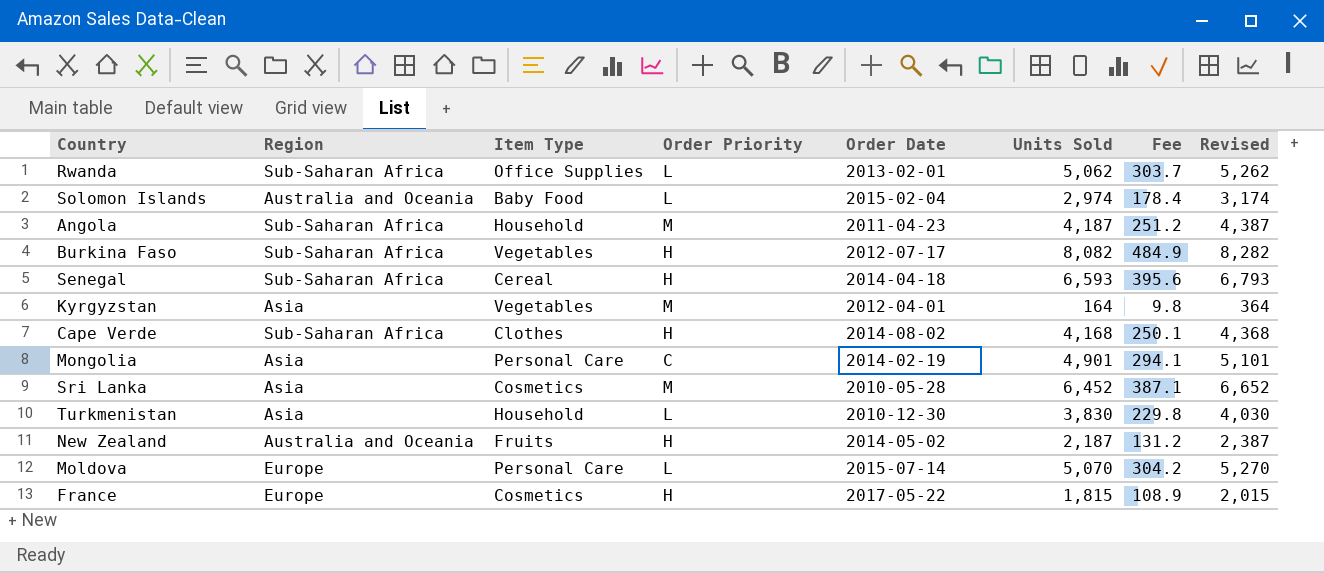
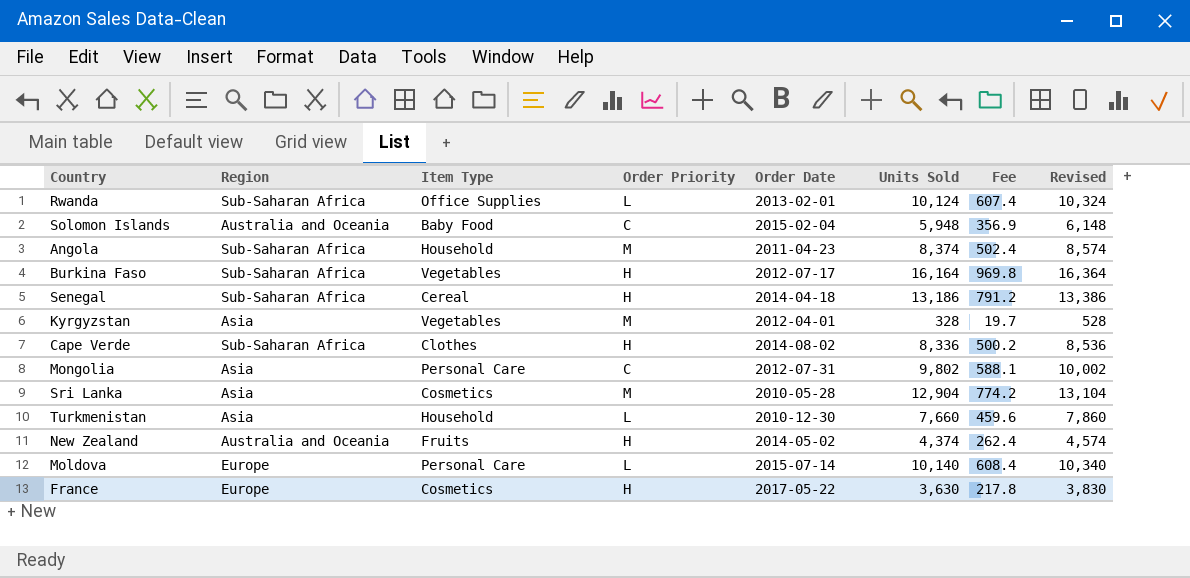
Rwanda | Units Sold: 5,062 -> 10,124
Rwanda | Fee: 303.7 -> 607.4
Rwanda | Revised: 5,262 -> 10,324
Solomon Islands | Order Priority: L -> C
Solomon Islands | Units Sold: 2,974 -> 5,948
Solomon Islands | Fee: 178.4 -> 356.9
Solomon Islands | Revised: 3,174 -> 6,148
Angola | Units Sold: 4,187 -> 8,374
Angola | Fee: 251.2 -> 502.4
Angola | Revised: 4,387 -> 8,574
Burkina Faso | Units Sold: 8,082 -> 16,164
Burkina Faso | Fee: 484.9 -> 969.8
Burkina Faso | Revised: 8,282 -> 16,364
Senegal | Units Sold: 6,593 -> 13,186
Senegal | Fee: 395.6 -> 791.2
Senegal | Revised: 6,793 -> 13,386
Kyrgyzstan | Units Sold: 164 -> 328
Kyrgyzstan | Fee: 9.8 -> 19.7
Kyrgyzstan | Revised: 364 -> 528
Cape Verde | Units Sold: 4,168 -> 8,336
Cape Verde | Fee: 250.1 -> 500.2
Cape Verde | Revised: 4,368 -> 8,536
Mongolia | Order Date: 2014-02-19 -> 2012-07-31
Mongolia | Units Sold: 4,901 -> 9,802
Mongolia | Fee: 294.1 -> 588.1
Mongolia | Revised: 5,101 -> 10,002
Sri Lanka | Units Sold: 6,452 -> 12,904
Sri Lanka | Fee: 387.1 -> 774.2
Sri Lanka | Revised: 6,652 -> 13,104
Turkmenistan | Units Sold: 3,830 -> 7,660
Turkmenistan | Fee: 229.8 -> 459.6
Turkmenistan | Revised: 4,030 -> 7,860
New Zealand | Units Sold: 2,187 -> 4,374
New Zealand | Fee: 131.2 -> 262.4
New Zealand | Revised: 2,387 -> 4,574
Moldova | Units Sold: 5,070 -> 10,140
Moldova | Fee: 304.2 -> 608.4
Moldova | Revised: 5,270 -> 10,340
France | Units Sold: 1,815 -> 3,630
France | Fee: 108.9 -> 217.8
France | Revised: 2,015 -> 3,830

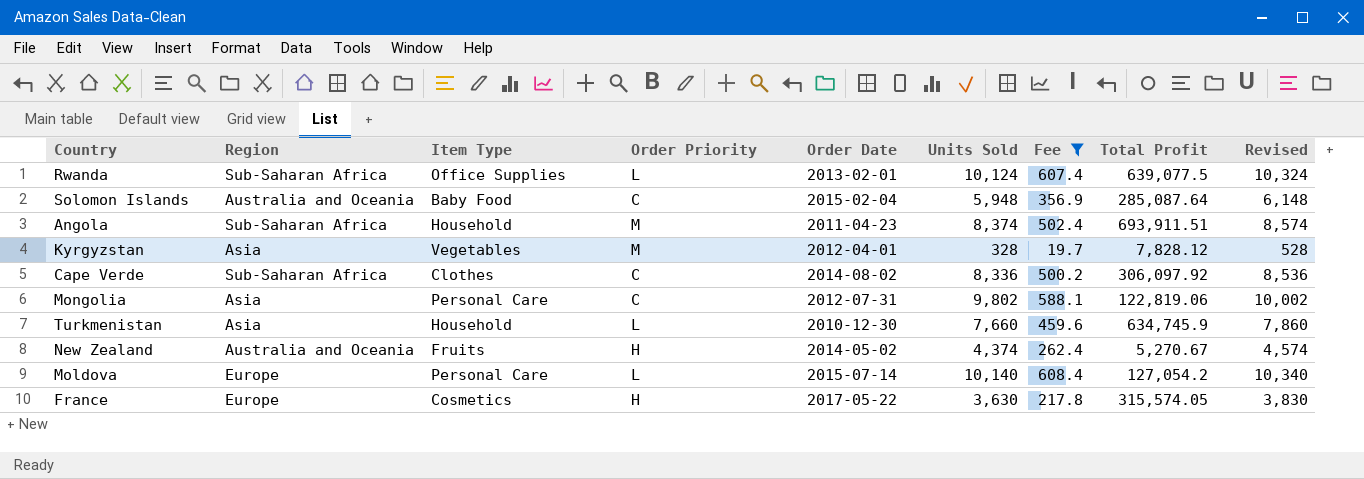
filter: none -> Fee <= 608.4
column Total Profit | position: none -> 8
Cape Verde | Order Priority: H -> C

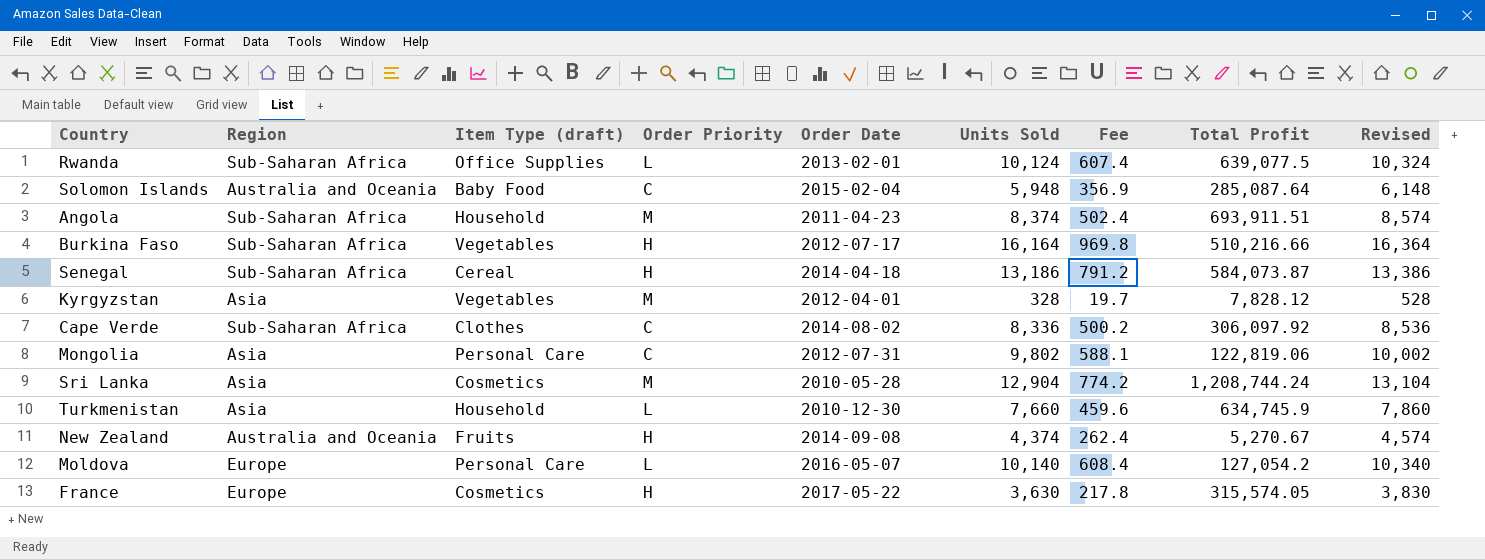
filter: Fee <= 608.4 -> none
column name: Item Type -> Item Type (draft)
New Zealand | Order Date: 2014-05-02 -> 2014-09-08
Moldova | Order Date: 2015-07-14 -> 2016-05-07

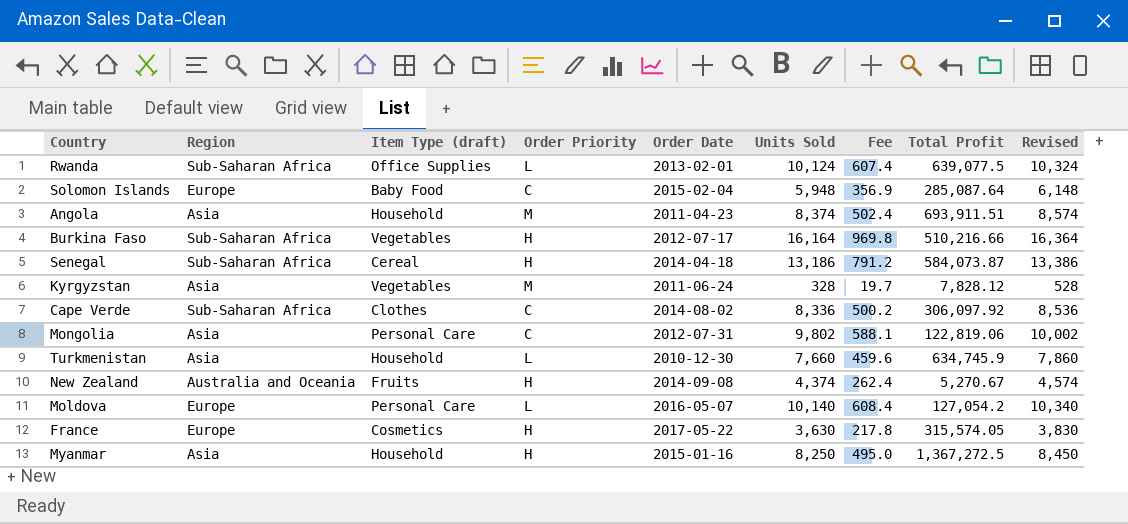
row Sri Lanka: Asia | Cosmetics | M | 2010-05-28 | 12,904 | 774.2 | 1,208,744.24 | 13,104 -> none
Solomon Islands | Region: Australia and Oceania -> Europe
Angola | Region: Sub-Saharan Africa -> Asia
Kyrgyzstan | Order Date: 2012-04-01 -> 2011-06-24
row Myanmar: none -> Asia | Household | H | 2015-01-16 | 8,250 | 495.0 | 1,367,272.5 | 8,450

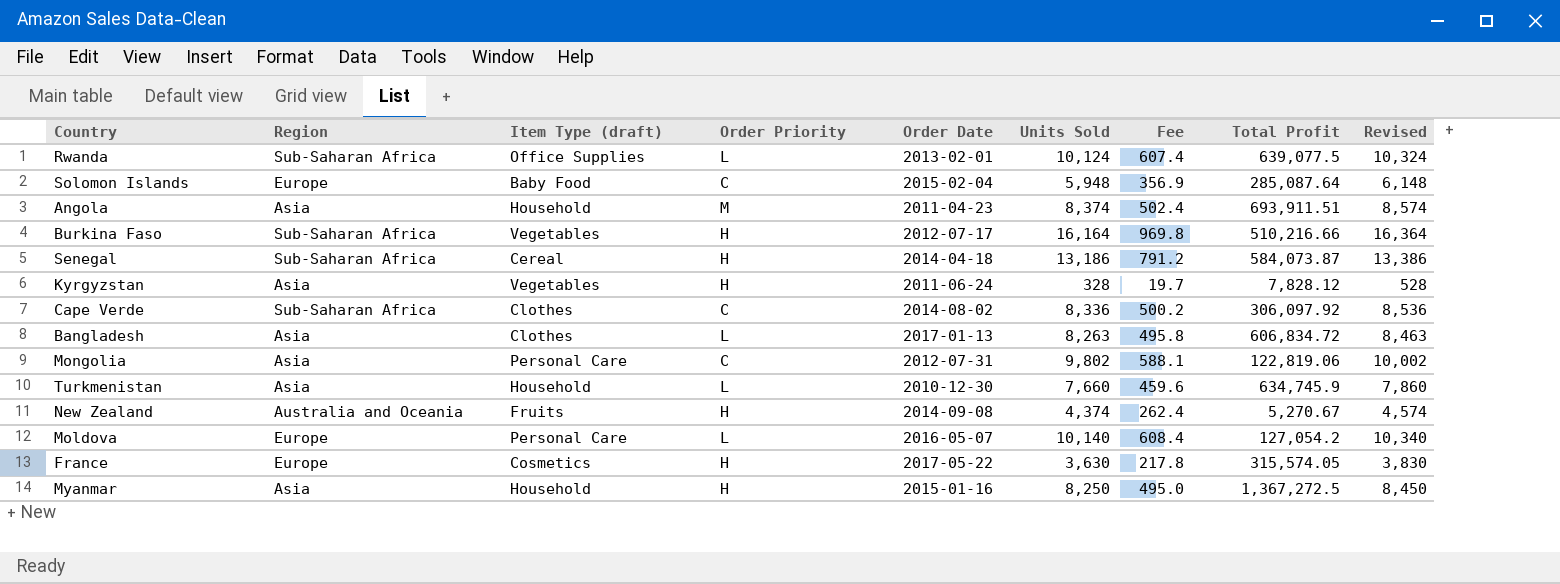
Kyrgyzstan | Order Priority: M -> H
row Bangladesh: none -> Asia | Clothes | L | 2017-01-13 | 8,263 | 495.8 | 606,834.72 | 8,463

